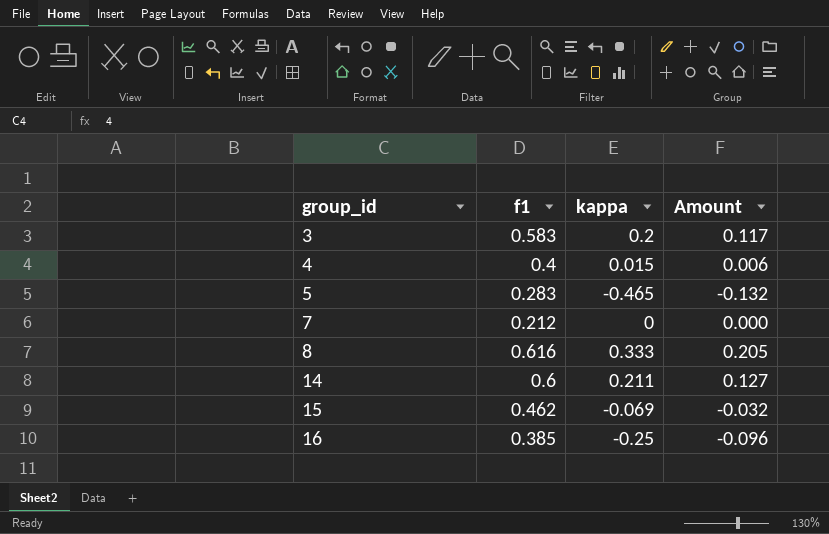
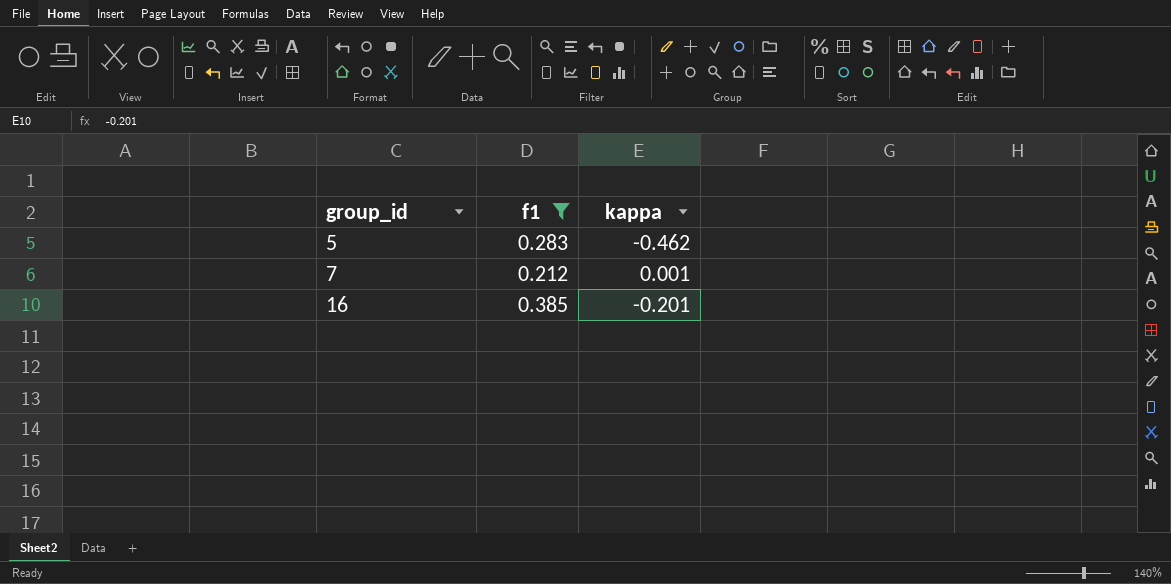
filter: none -> f1 <= 0.385
column Amount | formula: [f1] * [kappa] -> none
5 | kappa: -0.465 -> -0.462
7 | kappa: 0 -> 0.001
16 | kappa: -0.25 -> -0.201

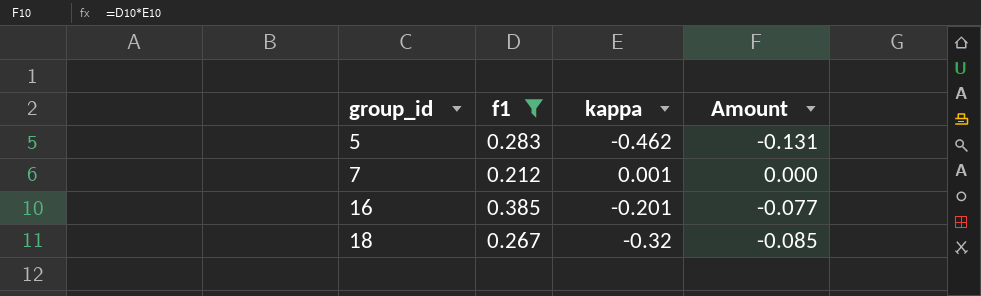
column Amount | formula: none -> [f1] * [kappa]
row 18: none -> 0.267 | -0.32 | -0.085

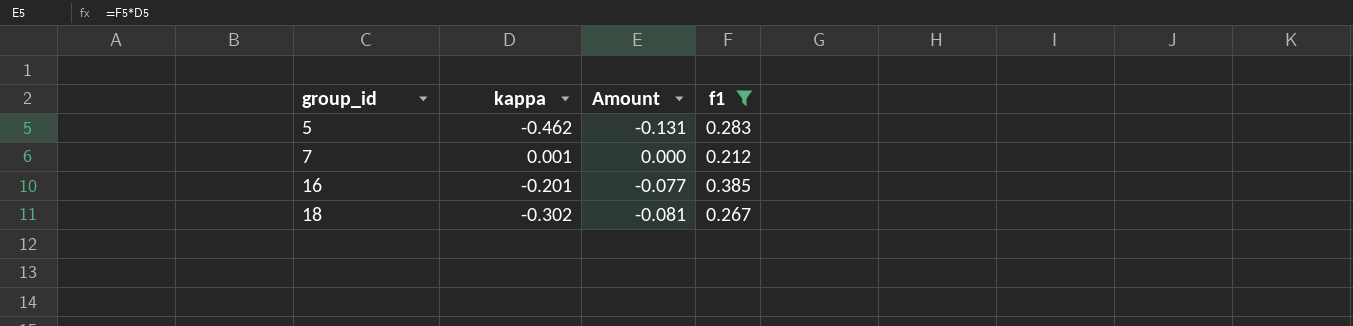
column f1 | position: 2 -> 4
18 | kappa: -0.32 -> -0.302
18 | Amount: -0.085 -> -0.081

